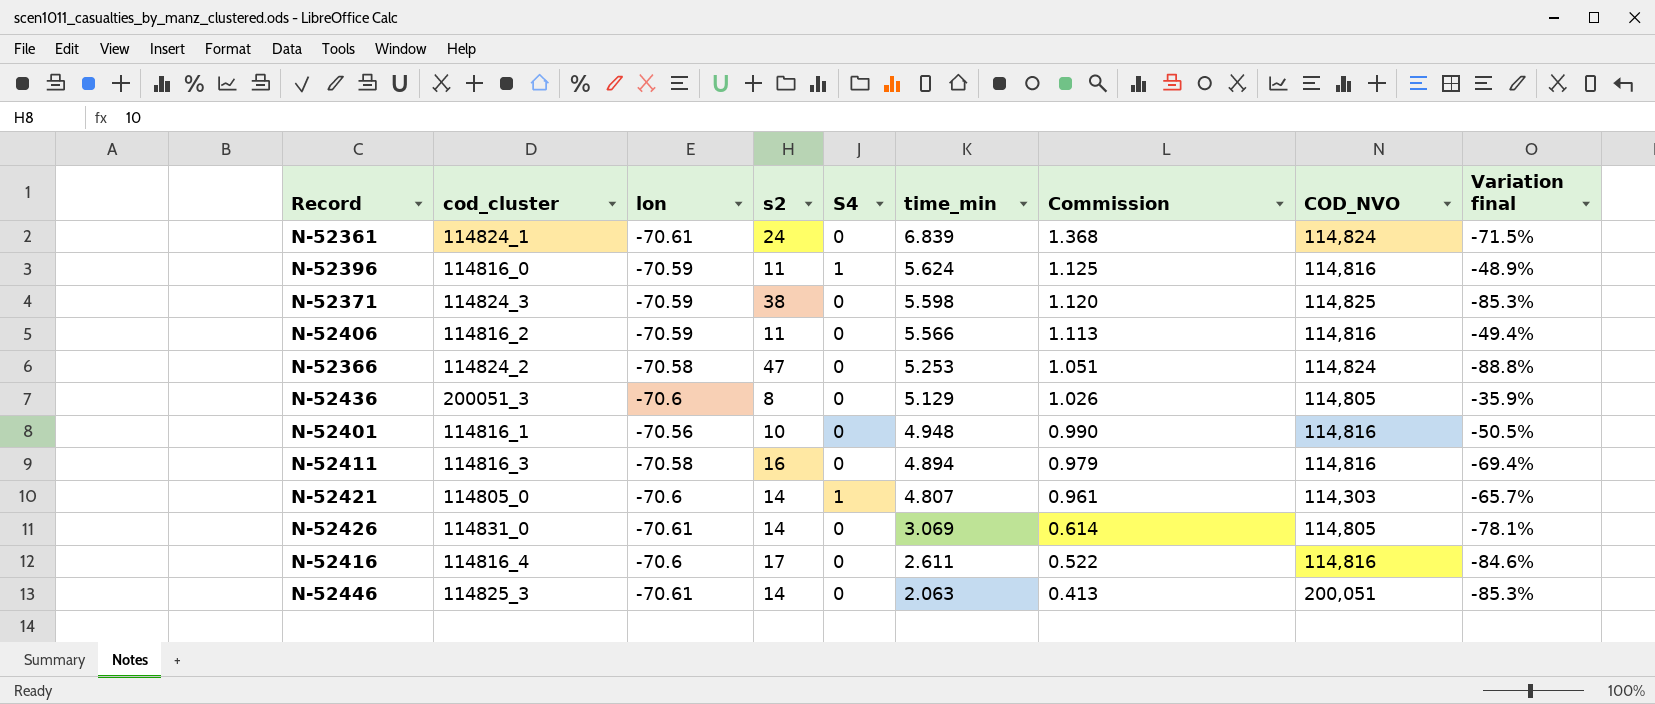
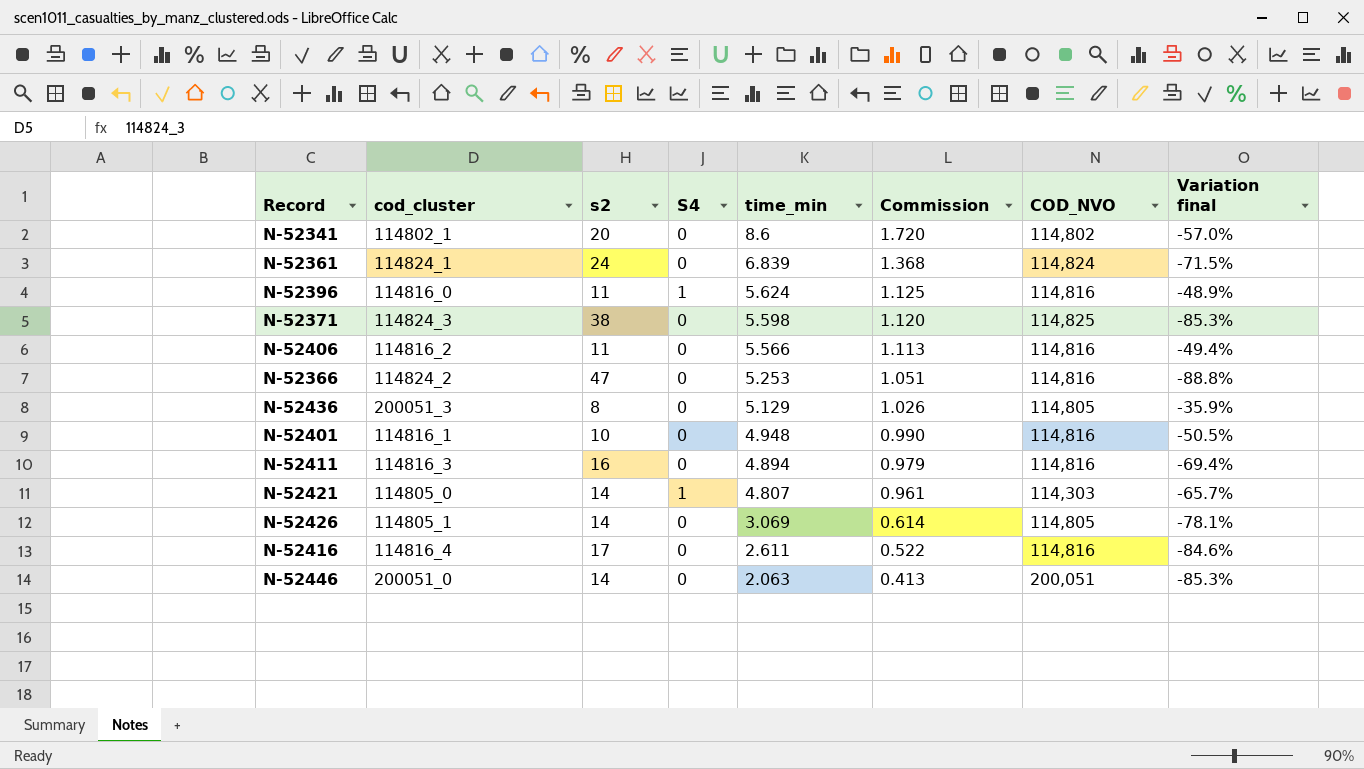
column lon | position: 3 -> none
row N-52341: none -> 114802_1 | 20 | 0 | 8.6 | 1.720 | 114,802 | -57.0%
N-52366 | COD_NVO: 114,824 -> 114,816
N-52426 | cod_cluster: 114831_0 -> 114805_1
N-52446 | cod_cluster: 114825_3 -> 200051_0

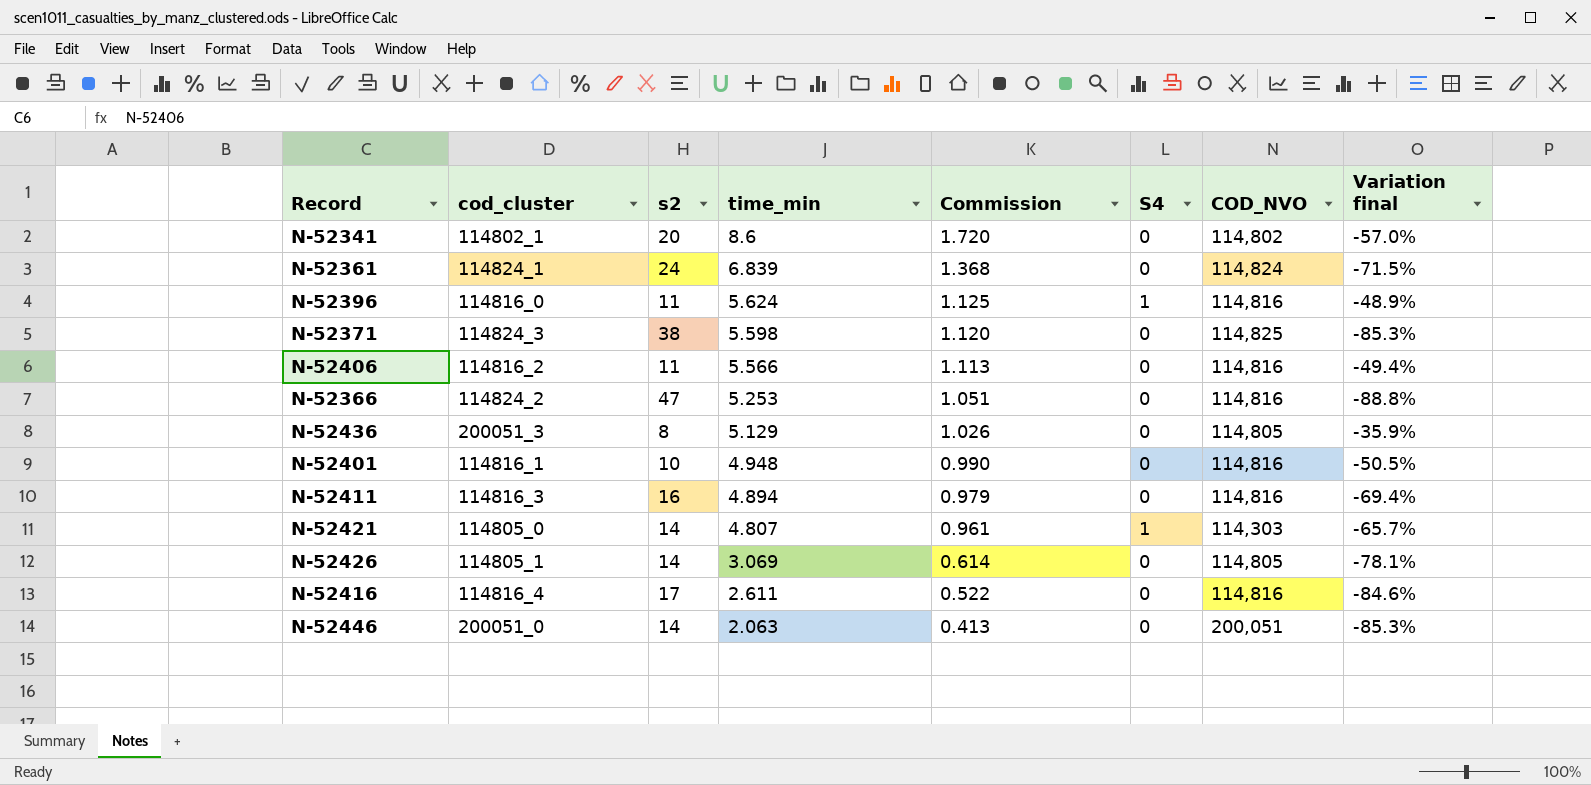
column S4 | position: 4 -> 6

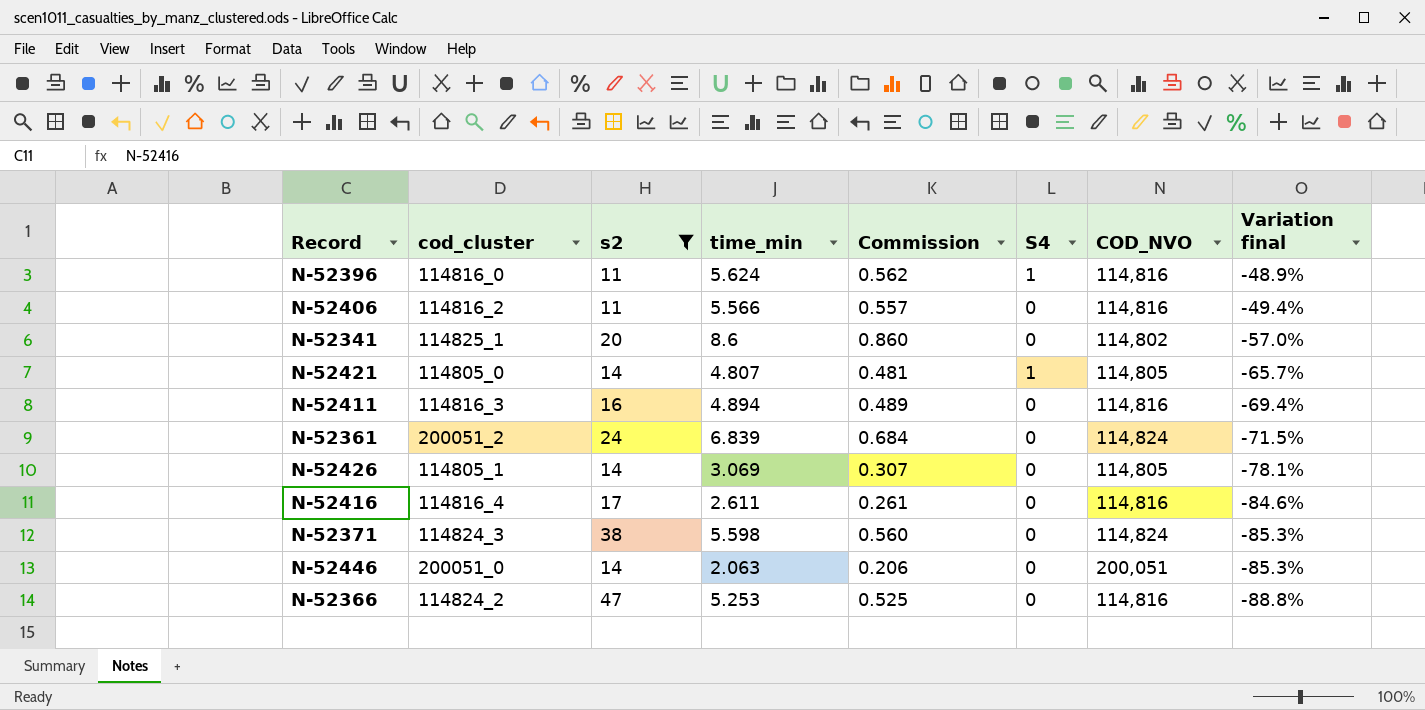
filter: none -> s2 >= 11
row order: time_min descending -> Variation final descending
column Commission | formula: [time_min] * 0.2 -> [time_min] * 0.1
N-52341 | cod_cluster: 114802_1 -> 114825_1
N-52421 | COD_NVO: 114,303 -> 114,805
N-52361 | cod_cluster: 114824_1 -> 200051_2
N-52371 | COD_NVO: 114,825 -> 114,824

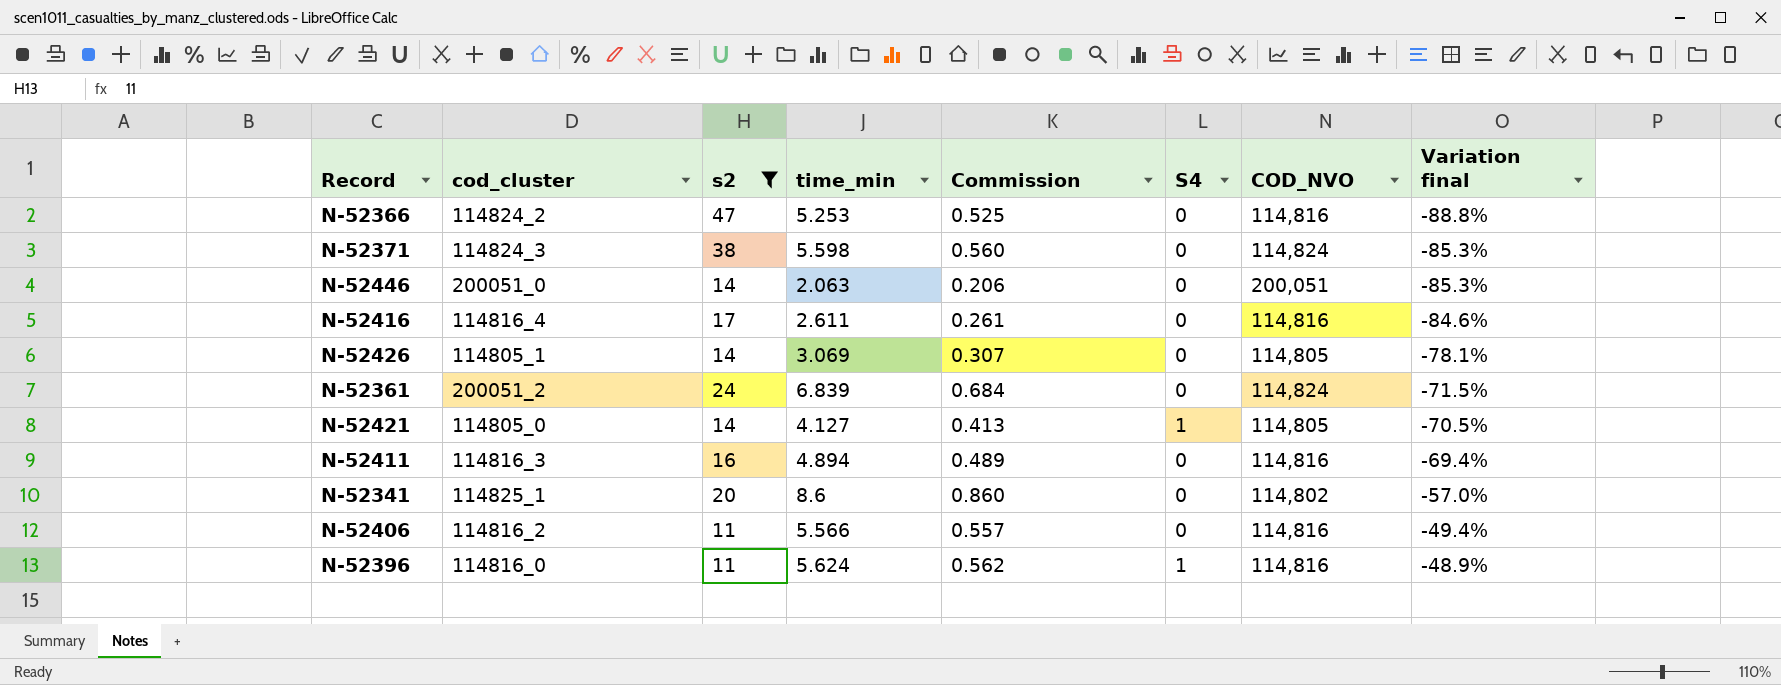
row order: Variation final descending -> Variation final ascending
N-52421 | time_min: 4.807 -> 4.127
N-52421 | Commission: 0.481 -> 0.413
N-52421 | Variation final: -65.7% -> -70.5%

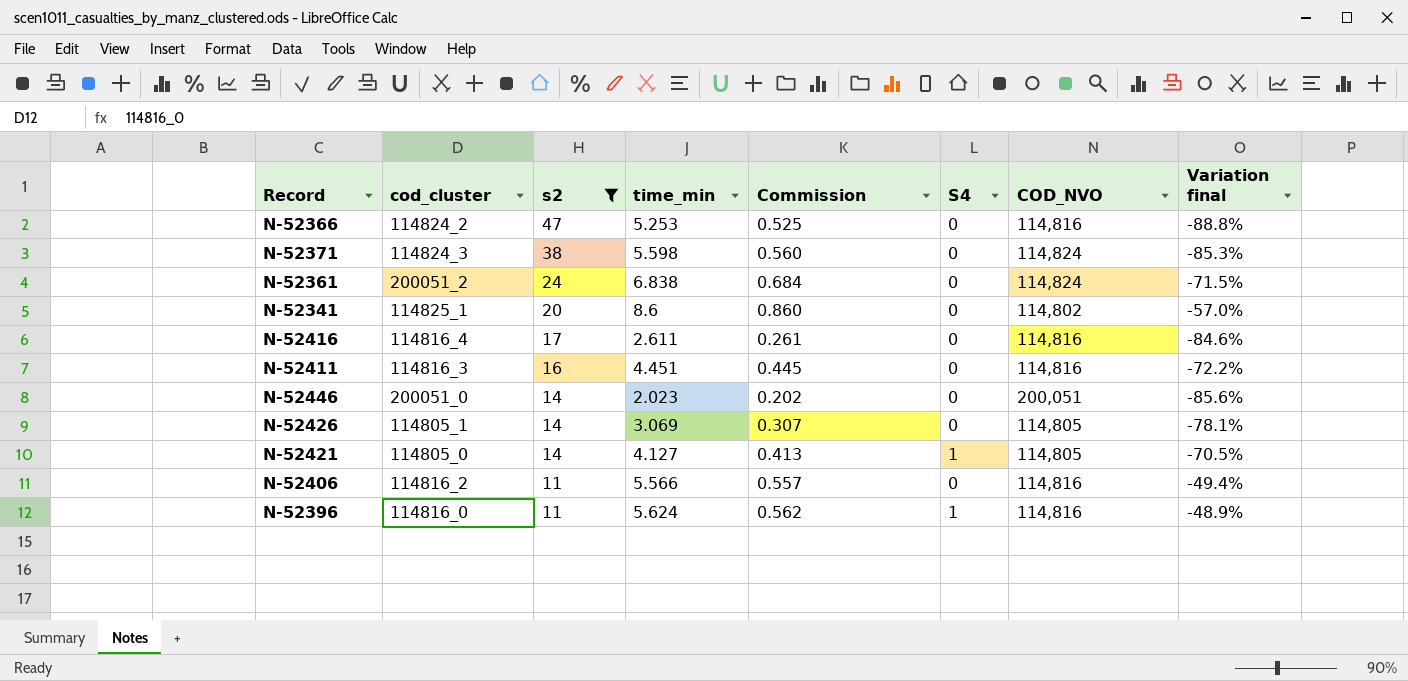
row order: Variation final ascending -> s2 descending
N-52361 | time_min: 6.839 -> 6.838
N-52411 | time_min: 4.894 -> 4.451
N-52411 | Commission: 0.489 -> 0.445
N-52411 | Variation final: -69.4% -> -72.2%
N-52446 | time_min: 2.063 -> 2.023
N-52446 | Commission: 0.206 -> 0.202
N-52446 | Variation final: -85.3% -> -85.6%

